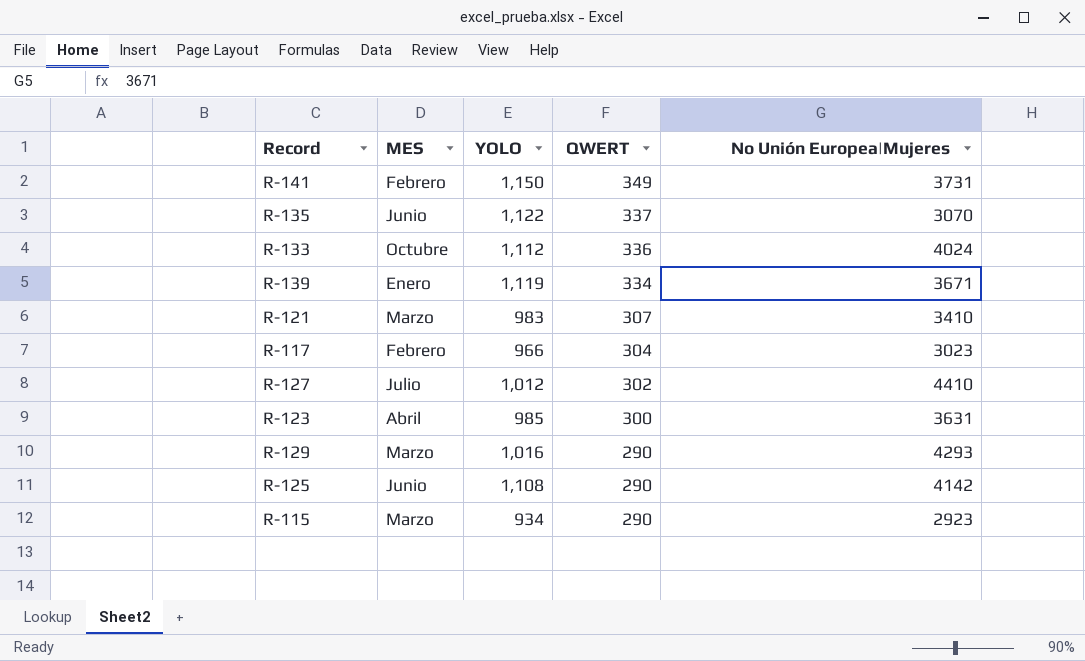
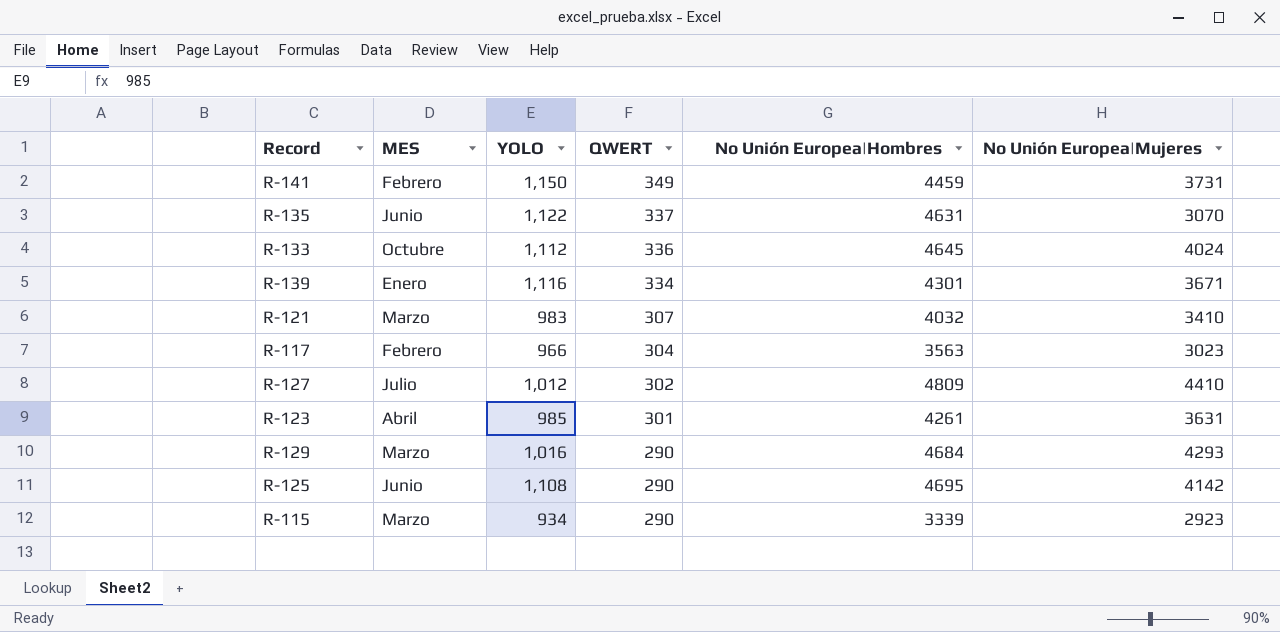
column No Unión Europea|Hombres | position: none -> 5
R-139 | YOLO: 1,119 -> 1,116
R-123 | QWERT: 300 -> 301

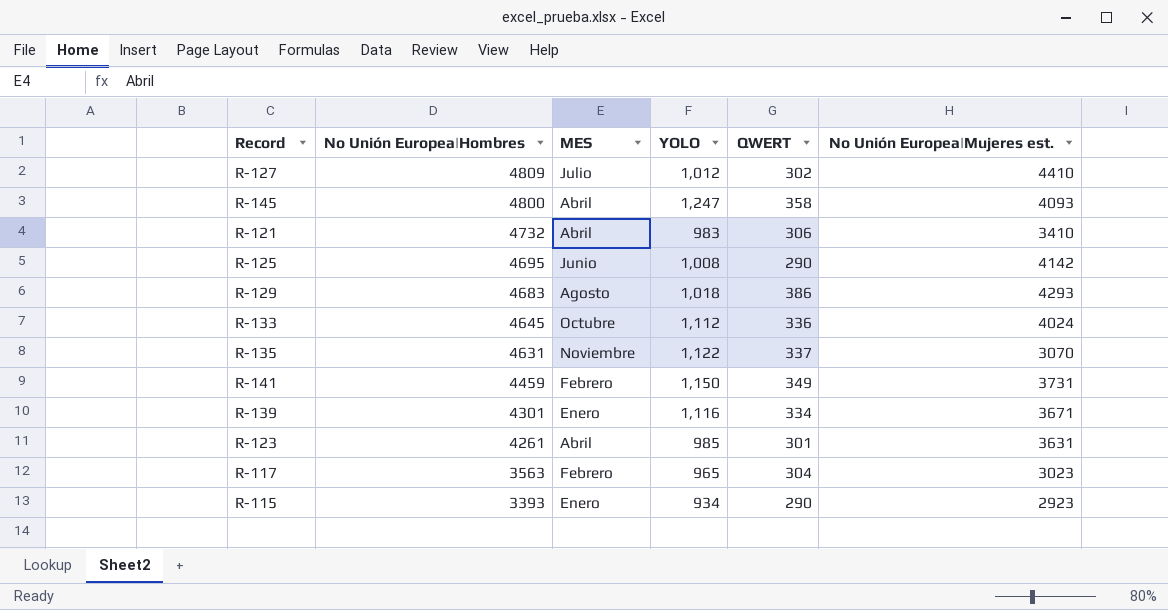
row order: QWERT descending -> No Unión Europea|Hombres descending
column No Unión Europea|Hombres | position: 5 -> 2
column name: No Unión Europea|Mujeres -> No Unión Europea|Mujeres est.
row R-145: none -> 4800 | Abril | 1,247 | 358 | 4093
R-121 | No Unión Europea|Hombres: 4032 -> 4732
R-121 | MES: Marzo -> Abril
R-121 | QWERT: 307 -> 306
R-125 | YOLO: 1,108 -> 1,008
R-129 | No Unión Europea|Hombres: 4684 -> 4683
R-129 | MES: Marzo -> Agosto
R-129 | YOLO: 1,016 -> 1,018
R-129 | QWERT: 290 -> 386
R-135 | MES: Junio -> Noviembre
R-117 | YOLO: 966 -> 965
R-115 | No Unión Europea|Hombres: 3339 -> 3393
R-115 | MES: Marzo -> Enero

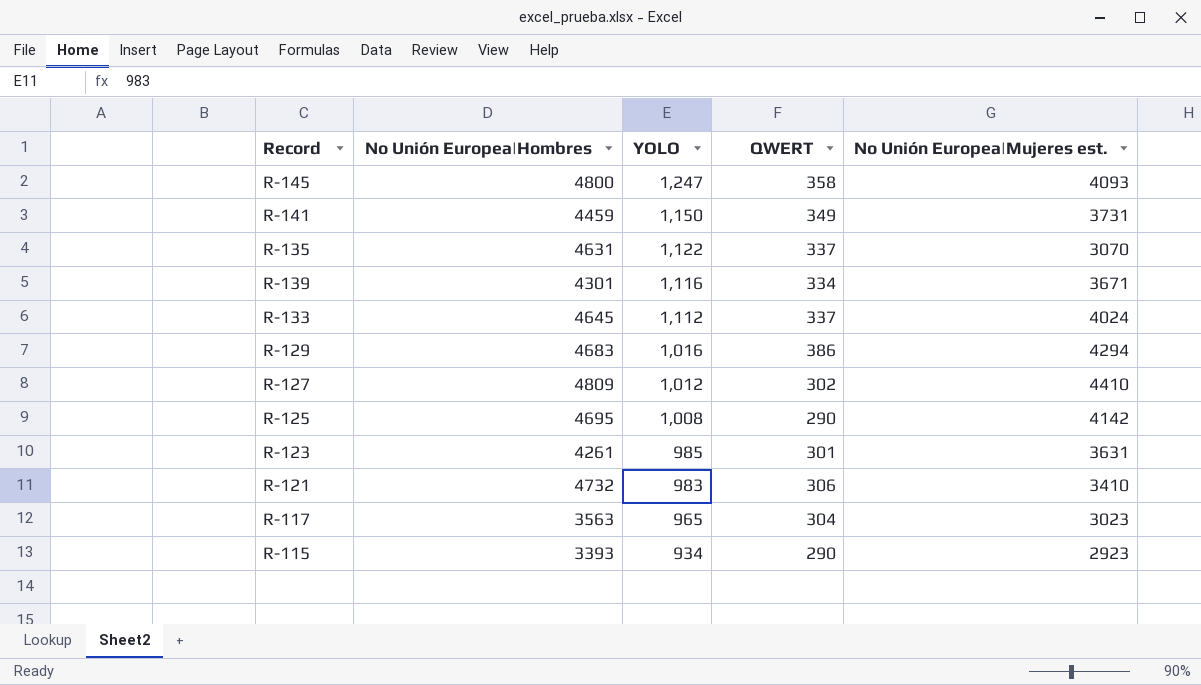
row order: No Unión Europea|Hombres descending -> YOLO descending
column MES | position: 3 -> none
R-133 | QWERT: 336 -> 337
R-129 | YOLO: 1,018 -> 1,016
R-129 | No Unión Europea|Mujeres est.: 4293 -> 4294

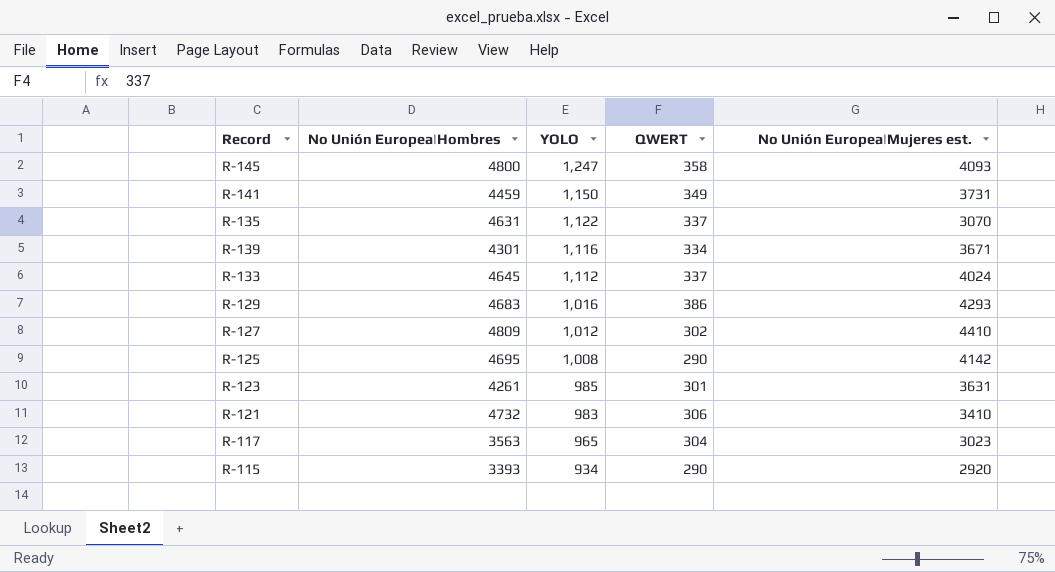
R-129 | No Unión Europea|Mujeres est.: 4294 -> 4293
R-115 | No Unión Europea|Mujeres est.: 2923 -> 2920

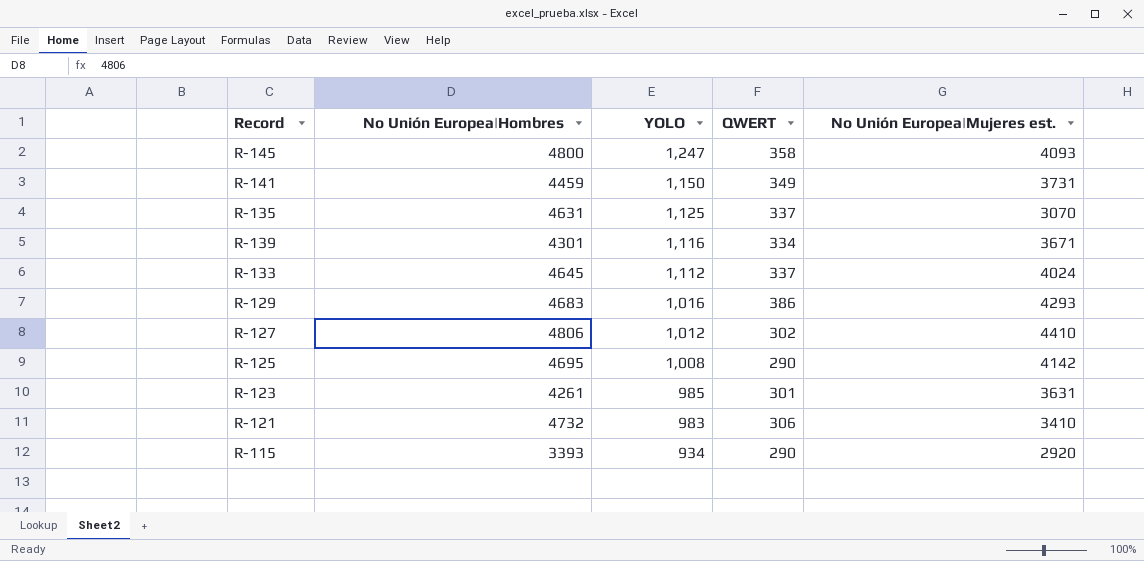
row R-117: 3563 | 965 | 304 | 3023 -> none
R-135 | YOLO: 1,122 -> 1,125
R-127 | No Unión Europea|Hombres: 4809 -> 4806

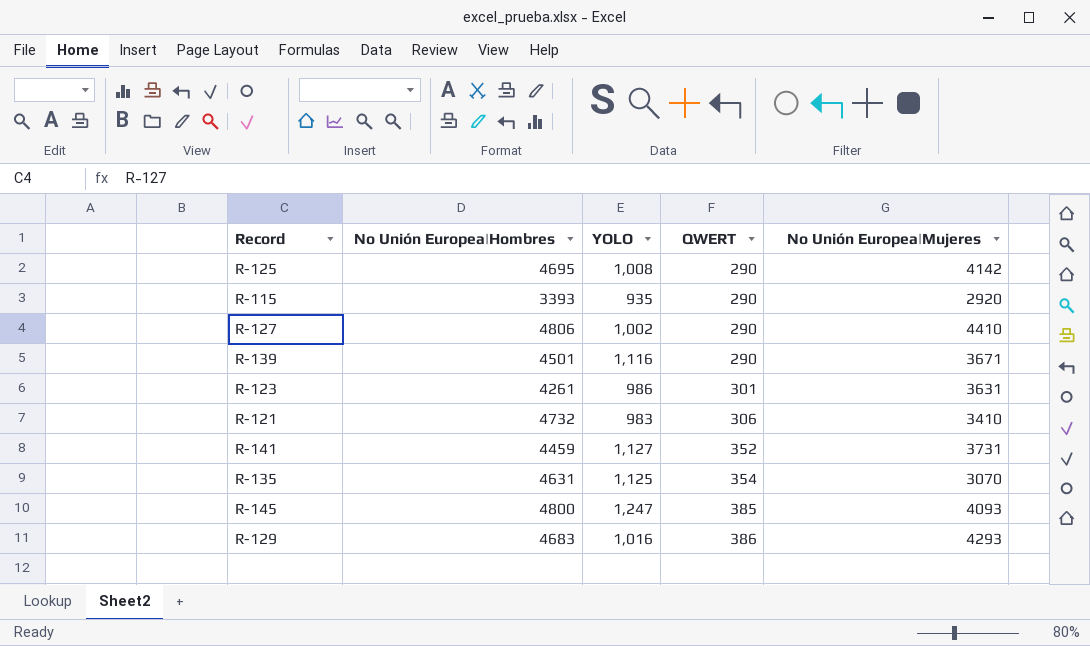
row order: YOLO descending -> QWERT ascending
column name: No Unión Europea|Mujeres est. -> No Unión Europea|Mujeres
row R-133: 4645 | 1,112 | 337 | 4024 -> none
R-115 | YOLO: 934 -> 935
R-127 | YOLO: 1,012 -> 1,002
R-127 | QWERT: 302 -> 290
R-139 | No Unión Europea|Hombres: 4301 -> 4501
R-139 | QWERT: 334 -> 290
R-123 | YOLO: 985 -> 986
R-141 | YOLO: 1,150 -> 1,127
R-141 | QWERT: 349 -> 352
R-135 | QWERT: 337 -> 354
R-145 | QWERT: 358 -> 385

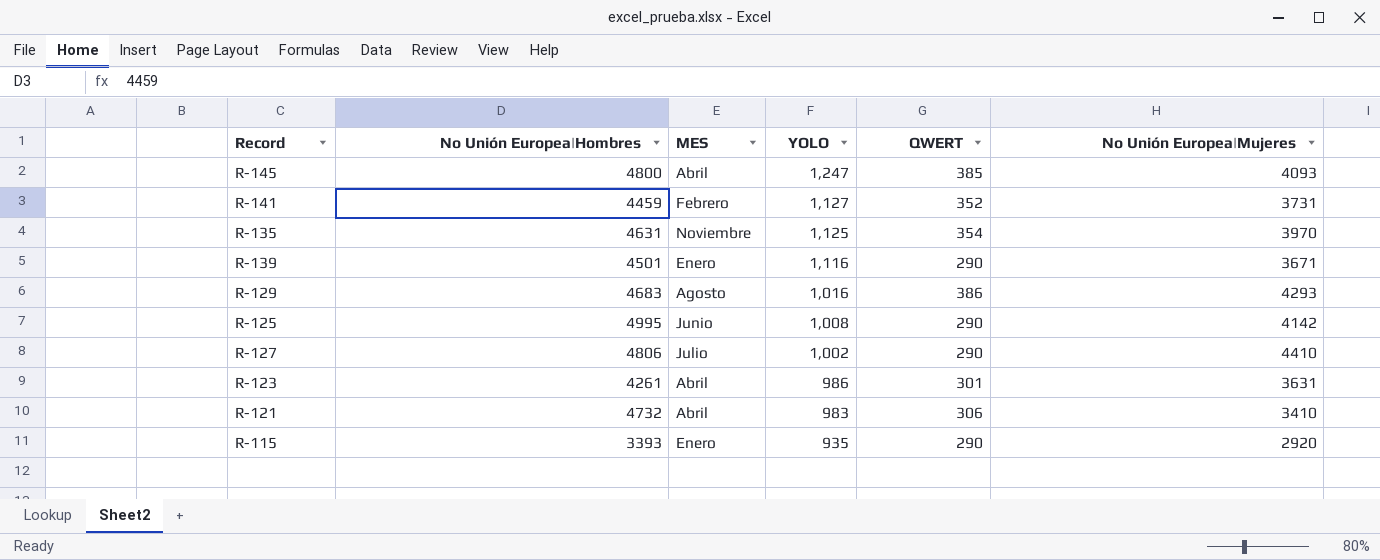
row order: QWERT ascending -> YOLO descending
column MES | position: none -> 3
R-135 | No Unión Europea|Mujeres: 3070 -> 3970
R-125 | No Unión Europea|Hombres: 4695 -> 4995

